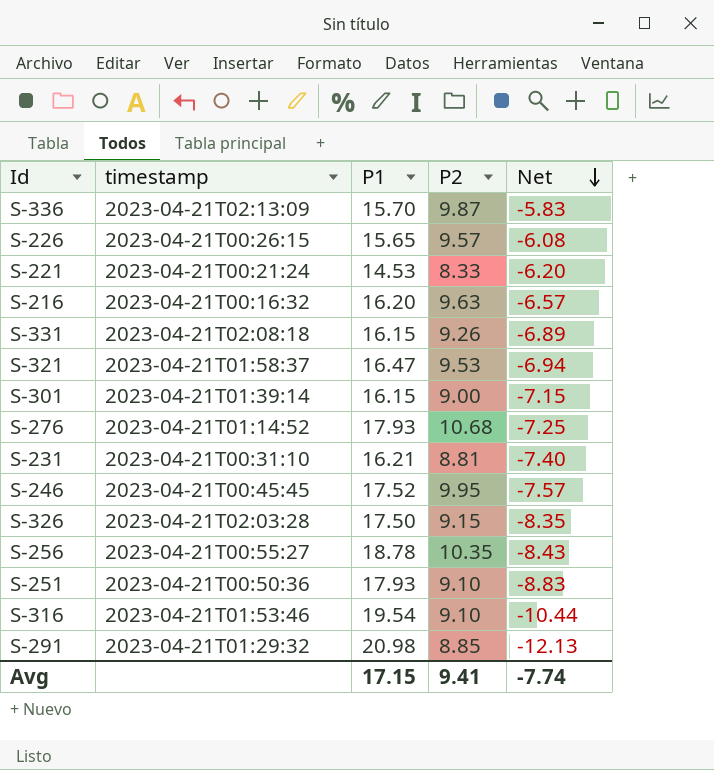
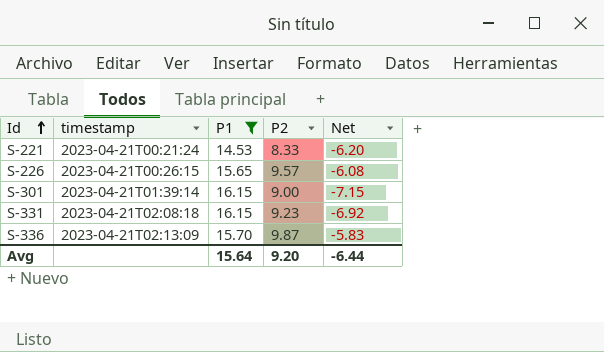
filter: none -> P1 <= 16.15
row order: Net descending -> Id ascending
S-331 | P2: 9.26 -> 9.23
S-331 | Net: -6.89 -> -6.92
Avg | P1: 17.15 -> 15.64
Avg | P2: 9.41 -> 9.20
Avg | Net: -7.74 -> -6.44

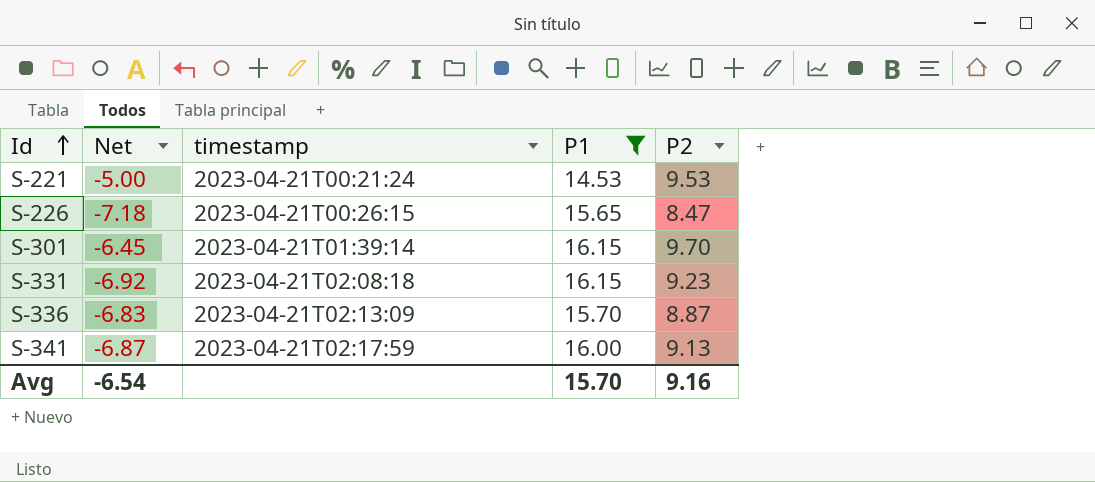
column Net | position: 5 -> 2
S-221 | Net: -6.20 -> -5.00
S-221 | P2: 8.33 -> 9.53
S-226 | Net: -6.08 -> -7.18
S-226 | P2: 9.57 -> 8.47
S-301 | Net: -7.15 -> -6.45
S-301 | P2: 9.00 -> 9.70
S-336 | Net: -5.83 -> -6.83
S-336 | P2: 9.87 -> 8.87
row S-341: none -> -6.87 | 2023-04-21T02:17:59 | 16.00 | 9.13
Avg | Net: -6.44 -> -6.54
Avg | P1: 15.64 -> 15.70
Avg | P2: 9.20 -> 9.16

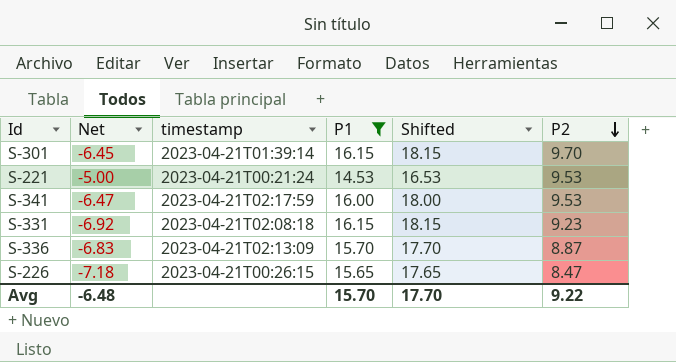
row order: Id ascending -> P2 descending
column Shifted | formula: none -> [P1] + 2
S-341 | Net: -6.87 -> -6.47
S-341 | P2: 9.13 -> 9.53
Avg | Net: -6.54 -> -6.48
Avg | P2: 9.16 -> 9.22

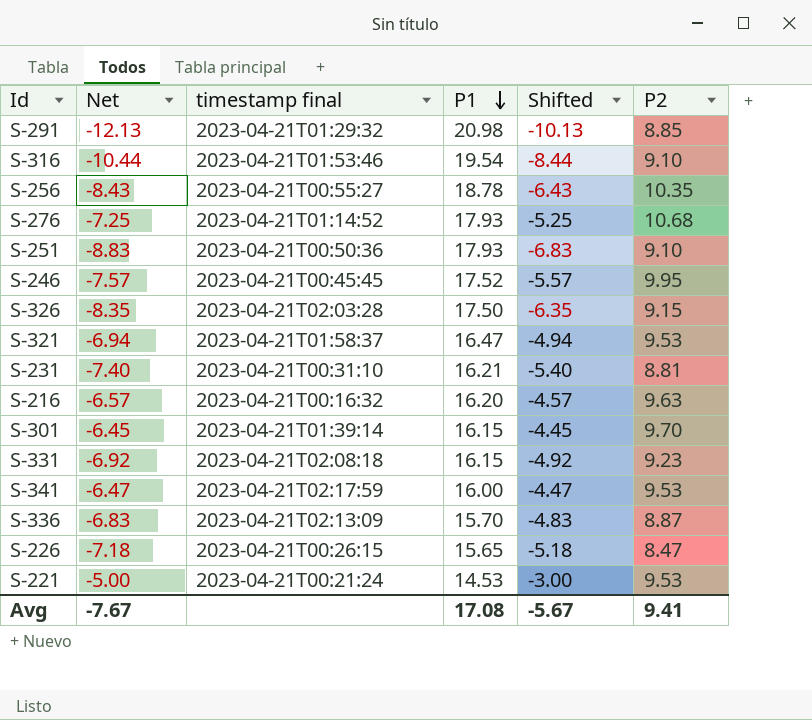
filter: P1 <= 16.15 -> none
row order: P2 descending -> P1 descending
column name: timestamp -> timestamp final
column Shifted | formula: [P1] + 2 -> [Net] + 2
Avg | Net: -6.48 -> -7.67
Avg | P1: 15.70 -> 17.08
Avg | Shifted: 17.70 -> -5.67
Avg | P2: 9.22 -> 9.41

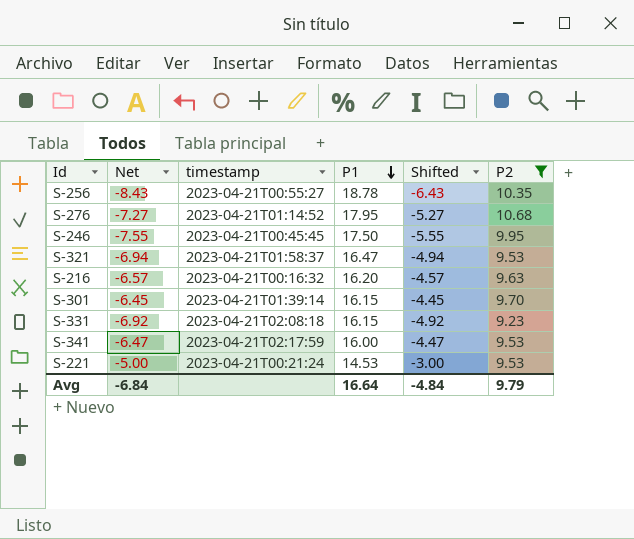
filter: none -> P2 >= 9.23
column name: timestamp final -> timestamp
S-276 | Net: -7.25 -> -7.27
S-276 | P1: 17.93 -> 17.95
S-276 | Shifted: -5.25 -> -5.27
S-246 | Net: -7.57 -> -7.55
S-246 | P1: 17.52 -> 17.50
S-246 | Shifted: -5.57 -> -5.55
Avg | Net: -7.67 -> -6.84
Avg | P1: 17.08 -> 16.64
Avg | Shifted: -5.67 -> -4.84
Avg | P2: 9.41 -> 9.79

